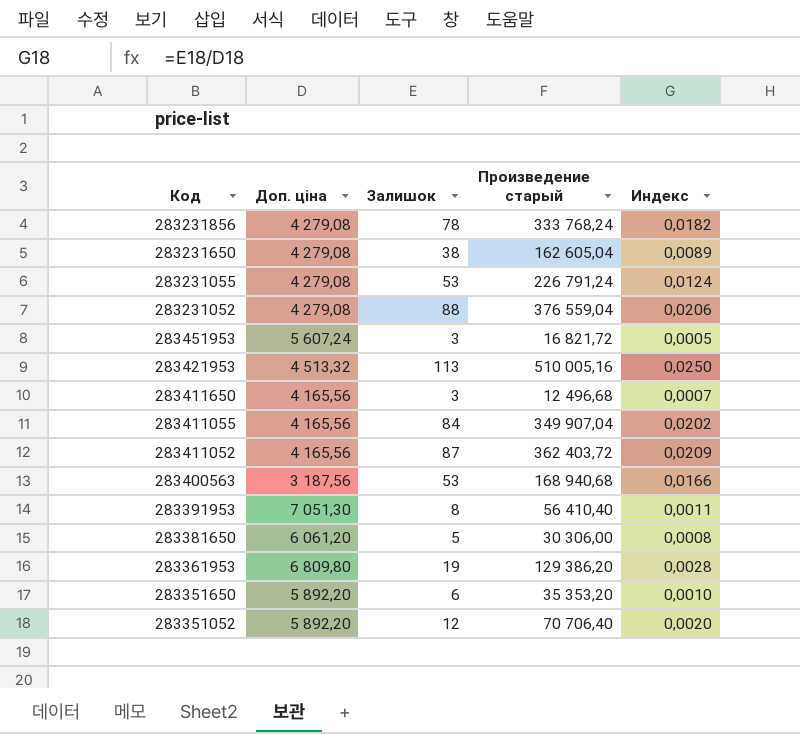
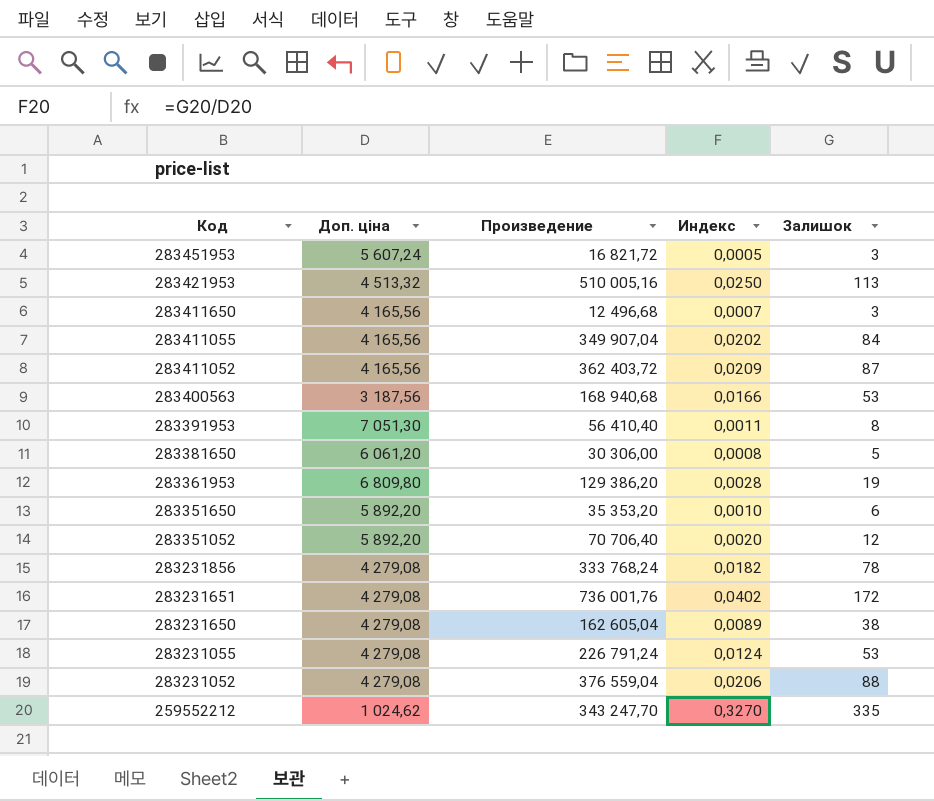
row order: none -> Код descending
column name: Произведение старый -> Произведение
column Залишок | position: 3 -> 5
row 283231651: none -> 4 279,08 | 736 001,76 | 0,0402 | 172
row 259552212: none -> 1 024,62 | 343 247,70 | 0,3270 | 335

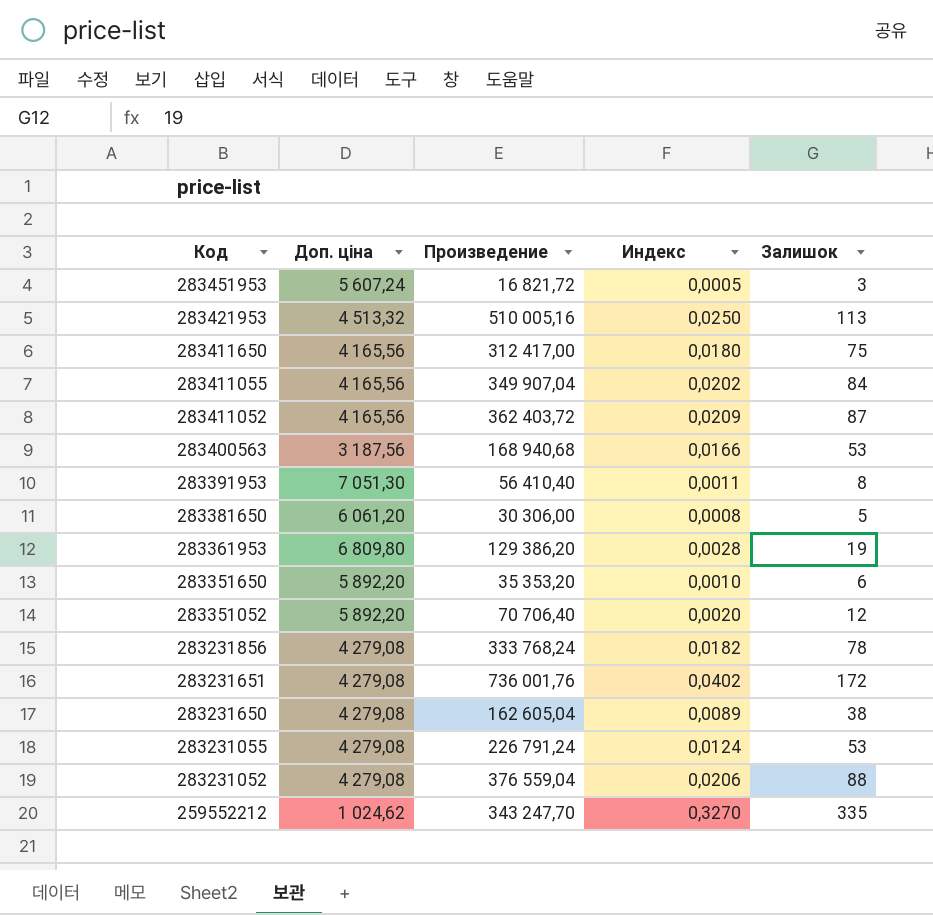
283411650 | Произведение: 12 496,68 -> 312 417,00
283411650 | Индекс: 0,0007 -> 0,0180
283411650 | Залишок: 3 -> 75

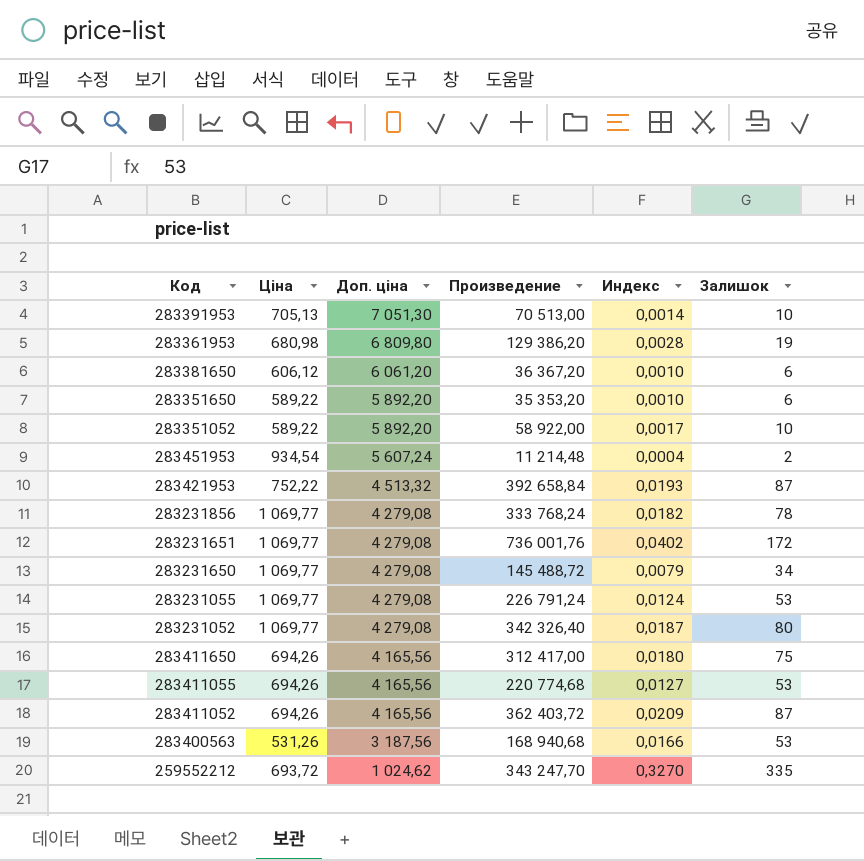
row order: Код descending -> Доп. ціна descending
column Ціна | position: none -> 2
283391953 | Произведение: 56 410,40 -> 70 513,00
283391953 | Индекс: 0,0011 -> 0,0014
283391953 | Залишок: 8 -> 10
283381650 | Произведение: 30 306,00 -> 36 367,20
283381650 | Индекс: 0,0008 -> 0,0010
283381650 | Залишок: 5 -> 6
283351052 | Произведение: 70 706,40 -> 58 922,00
283351052 | Индекс: 0,0020 -> 0,0017
283351052 | Залишок: 12 -> 10
283451953 | Произведение: 16 821,72 -> 11 214,48
283451953 | Индекс: 0,0005 -> 0,0004
283451953 | Залишок: 3 -> 2
283421953 | Произведение: 510 005,16 -> 392 658,84
283421953 | Индекс: 0,0250 -> 0,0193
283421953 | Залишок: 113 -> 87
283231650 | Произведение: 162 605,04 -> 145 488,72
283231650 | Индекс: 0,0089 -> 0,0079
283231650 | Залишок: 38 -> 34
283231052 | Произведение: 376 559,04 -> 342 326,40
283231052 | Индекс: 0,0206 -> 0,0187
283231052 | Залишок: 88 -> 80
283411055 | Произведение: 349 907,04 -> 220 774,68
283411055 | Индекс: 0,0202 -> 0,0127
283411055 | Залишок: 84 -> 53

